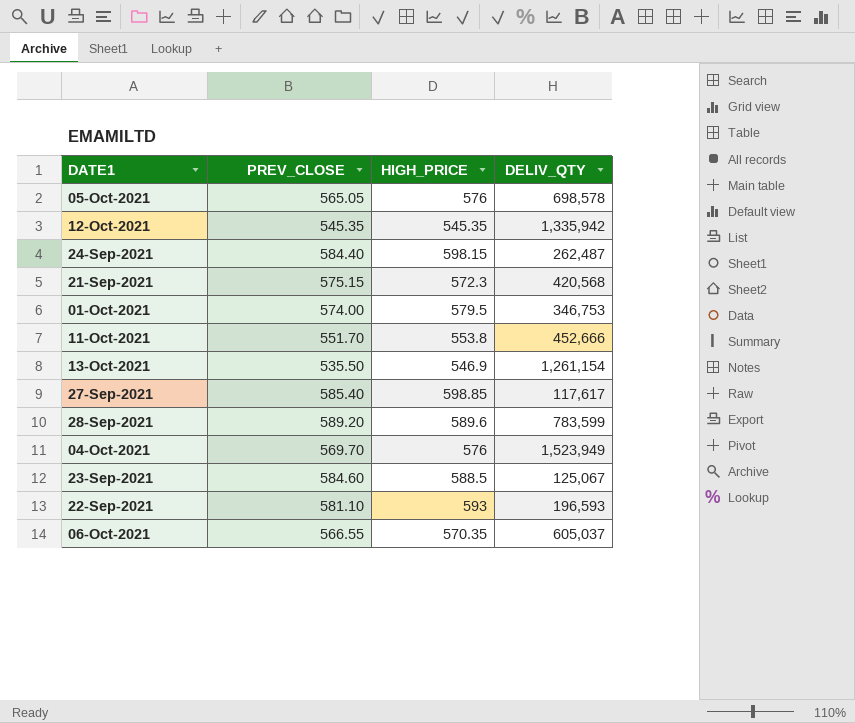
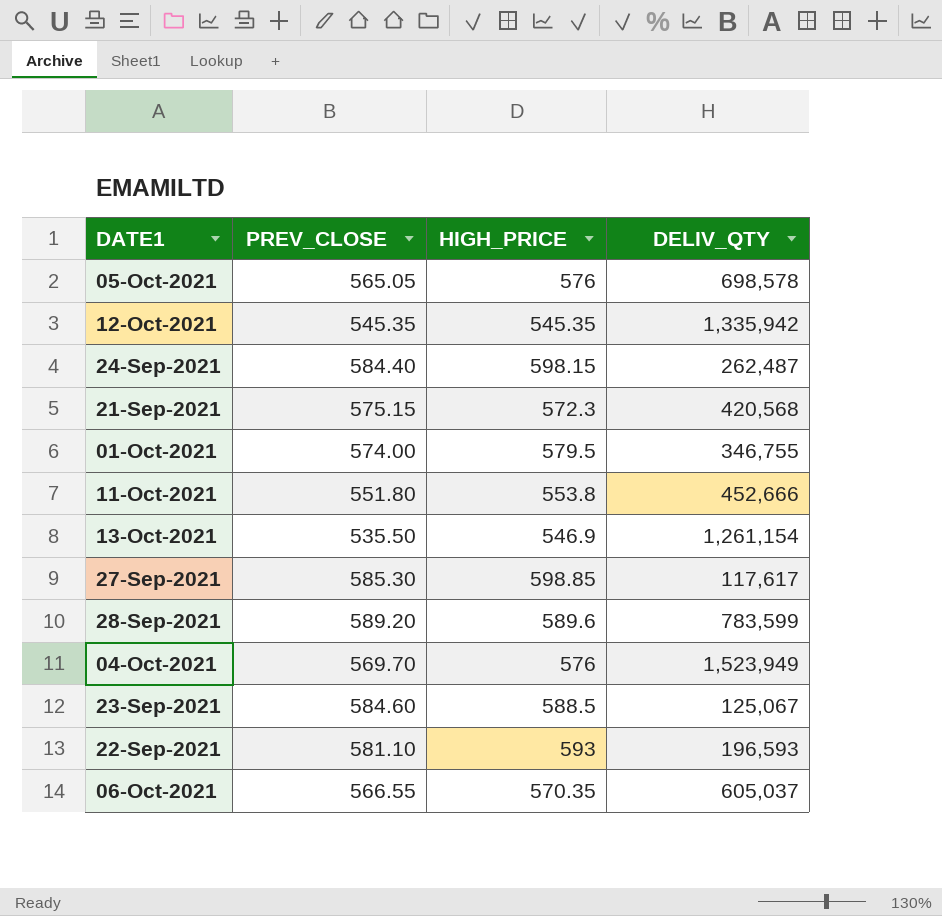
01-Oct-2021 | DELIV_QTY: 346,753 -> 346,755
11-Oct-2021 | PREV_CLOSE: 551.70 -> 551.80
27-Sep-2021 | PREV_CLOSE: 585.40 -> 585.30

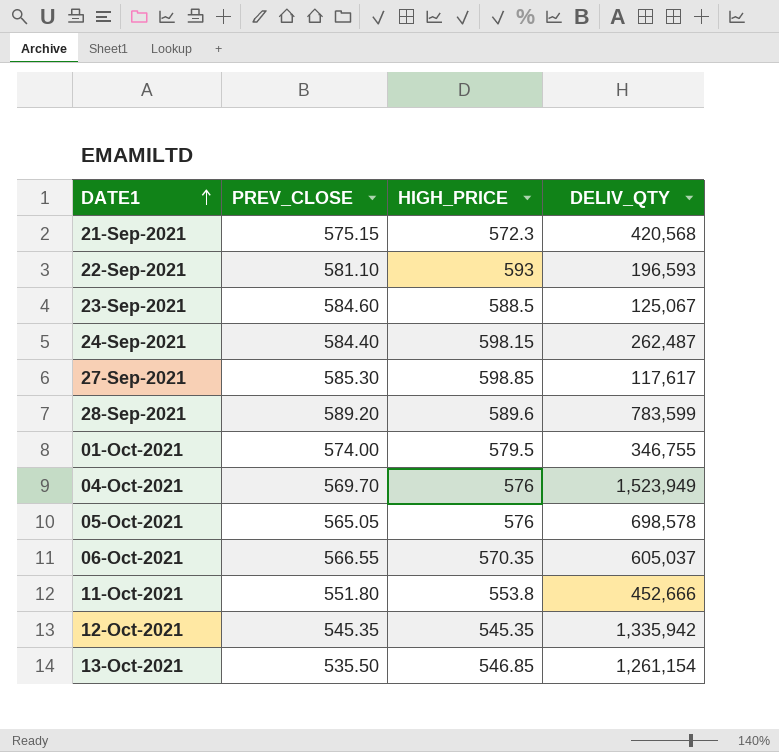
row order: none -> DATE1 ascending
13-Oct-2021 | HIGH_PRICE: 546.9 -> 546.85

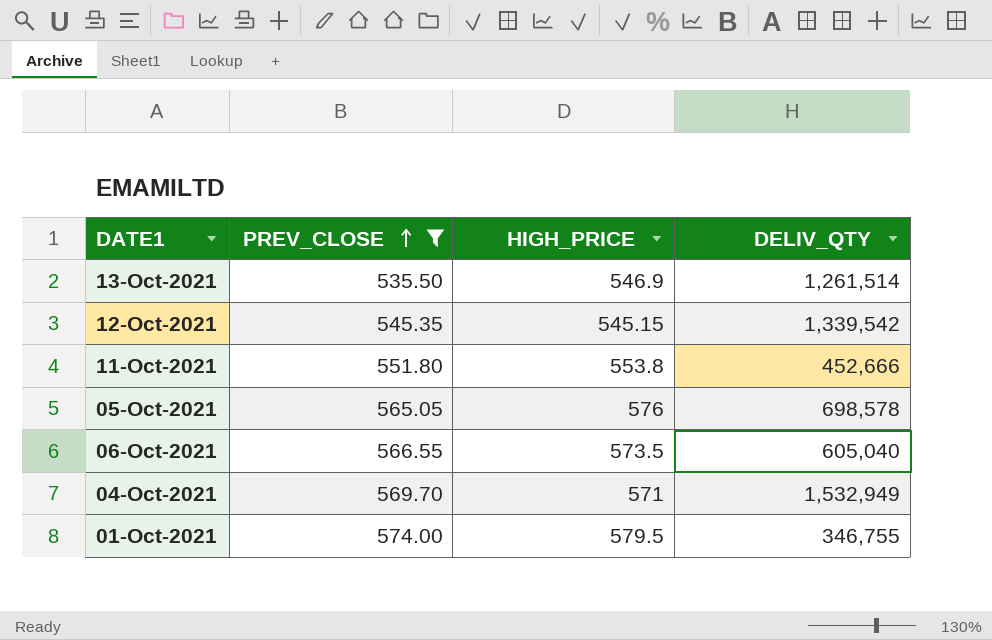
filter: none -> PREV_CLOSE <= 574.00
row order: DATE1 ascending -> PREV_CLOSE ascending
13-Oct-2021 | HIGH_PRICE: 546.85 -> 546.9
13-Oct-2021 | DELIV_QTY: 1,261,154 -> 1,261,514
12-Oct-2021 | HIGH_PRICE: 545.35 -> 545.15
12-Oct-2021 | DELIV_QTY: 1,335,942 -> 1,339,542
06-Oct-2021 | HIGH_PRICE: 570.35 -> 573.5
06-Oct-2021 | DELIV_QTY: 605,037 -> 605,040
04-Oct-2021 | HIGH_PRICE: 576 -> 571
04-Oct-2021 | DELIV_QTY: 1,523,949 -> 1,532,949

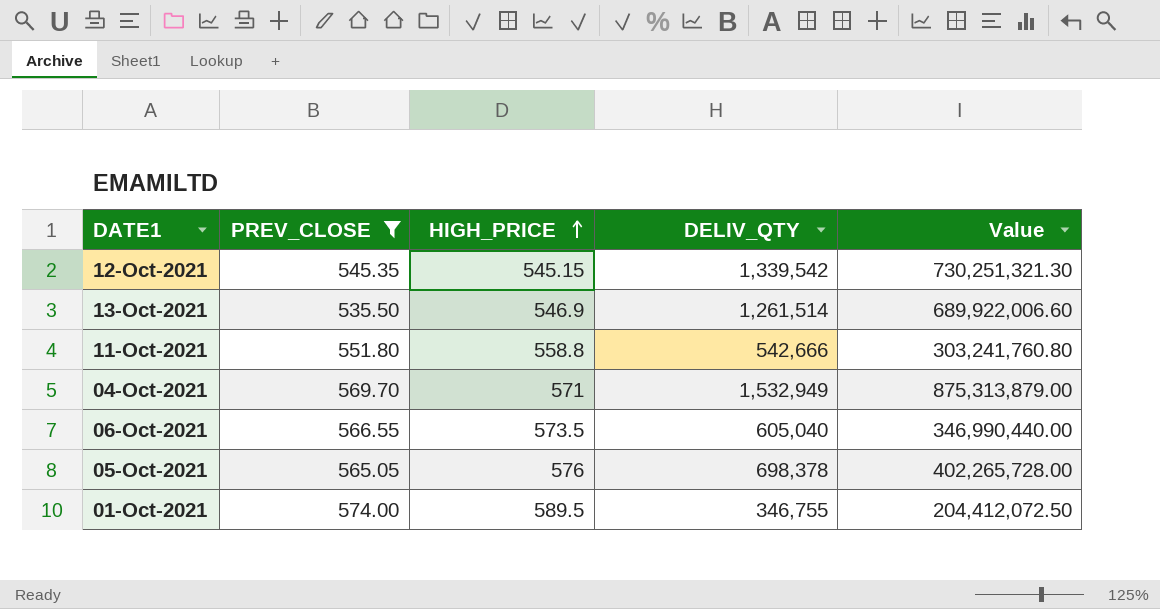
row order: PREV_CLOSE ascending -> HIGH_PRICE ascending
column Value | formula: none -> [HIGH_PRICE] * [DELIV_QTY]
11-Oct-2021 | HIGH_PRICE: 553.8 -> 558.8
11-Oct-2021 | DELIV_QTY: 452,666 -> 542,666
05-Oct-2021 | DELIV_QTY: 698,578 -> 698,378
01-Oct-2021 | HIGH_PRICE: 579.5 -> 589.5

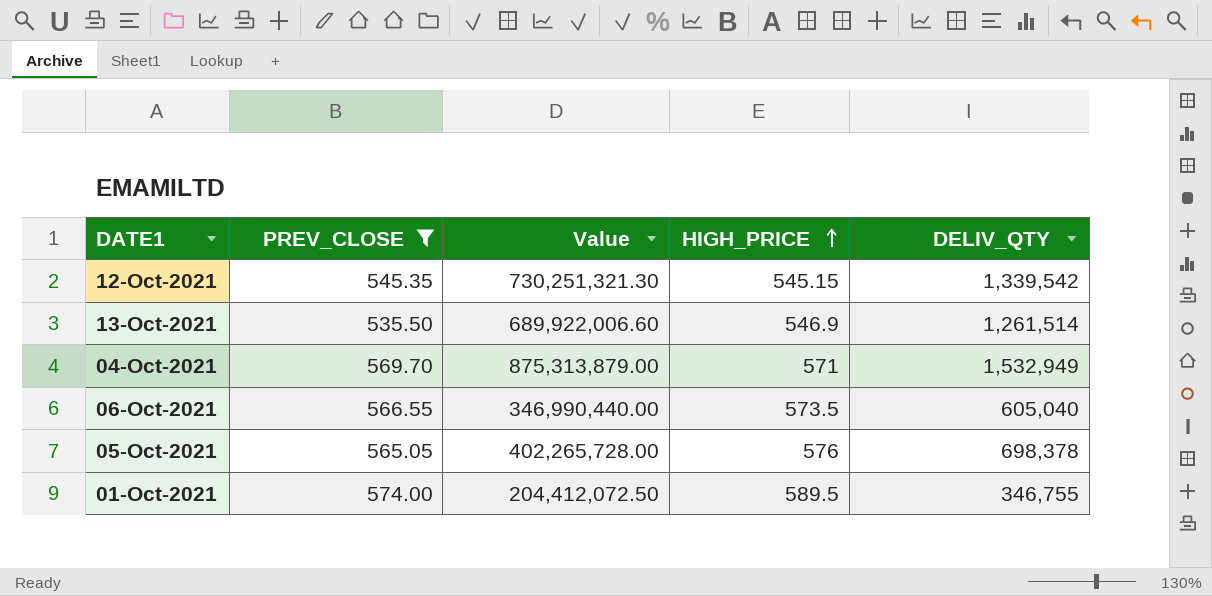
column Value | position: 5 -> 3
row 11-Oct-2021: 551.80 | 558.8 | 542,666 | 303,241,760.80 -> none

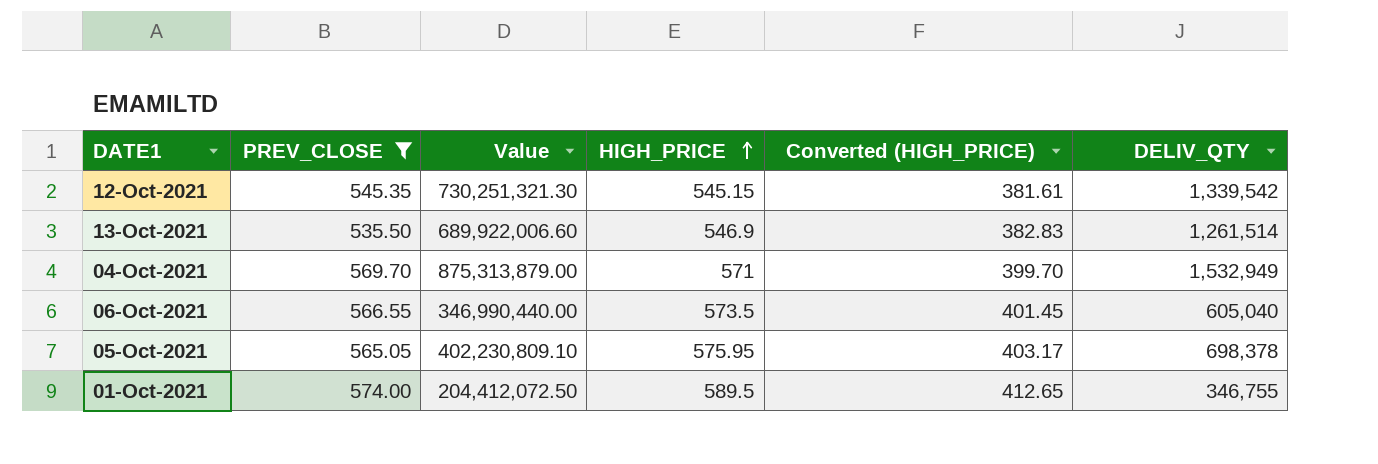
column Converted (HIGH_PRICE) | formula: none -> [HIGH_PRICE] * 0.7
05-Oct-2021 | Value: 402,265,728.00 -> 402,230,809.10
05-Oct-2021 | HIGH_PRICE: 576 -> 575.95

